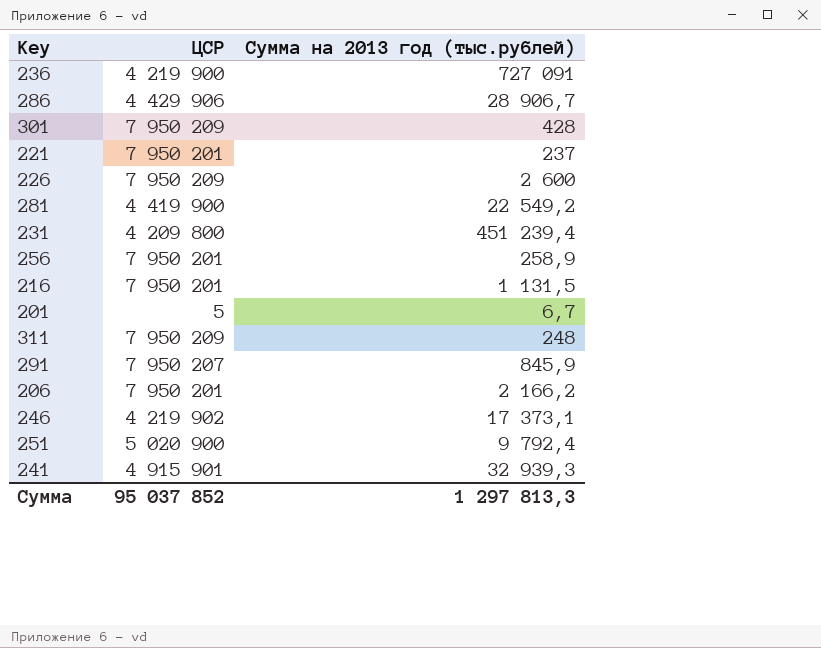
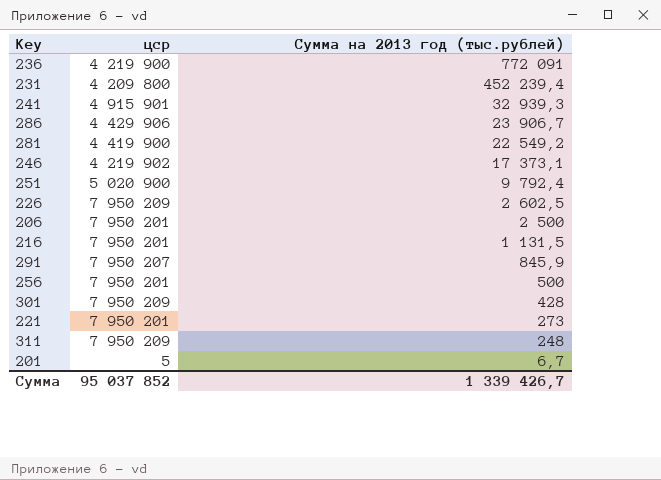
row order: none -> Сумма на 2013 год (тыс.рублей) descending
column name: ЦСР -> цср
236 | Сумма на 2013 год (тыс.рублей): 727 091 -> 772 091
231 | Сумма на 2013 год (тыс.рублей): 451 239,4 -> 452 239,4
286 | Сумма на 2013 год (тыс.рублей): 28 906,7 -> 23 906,7
226 | Сумма на 2013 год (тыс.рублей): 2 600 -> 2 602,5
206 | Сумма на 2013 год (тыс.рублей): 2 166,2 -> 2 500
256 | Сумма на 2013 год (тыс.рублей): 258,9 -> 500
221 | Сумма на 2013 год (тыс.рублей): 237 -> 273
Сумма | Сумма на 2013 год (тыс.рублей): 1 297 813,3 -> 1 339 426,7

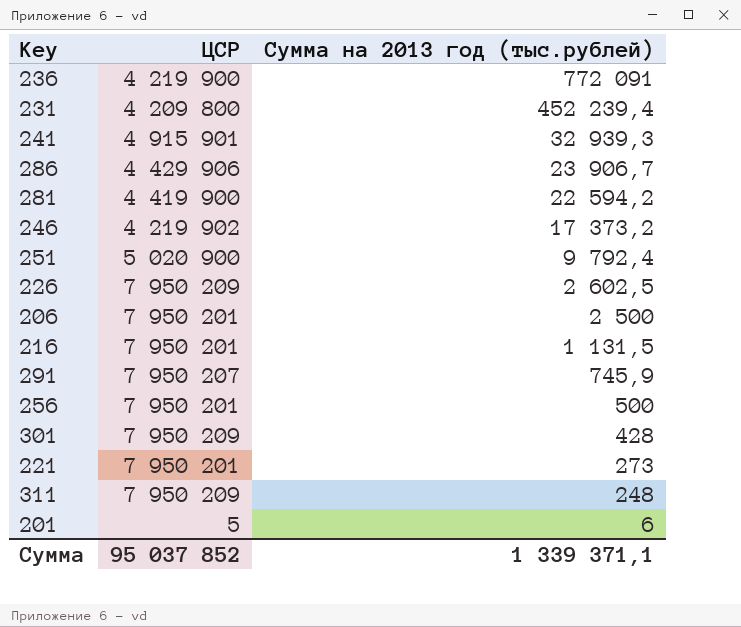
column name: цср -> ЦСР
281 | Сумма на 2013 год (тыс.рублей): 22 549,2 -> 22 594,2
246 | Сумма на 2013 год (тыс.рублей): 17 373,1 -> 17 373,2
291 | Сумма на 2013 год (тыс.рублей): 845,9 -> 745,9
201 | Сумма на 2013 год (тыс.рублей): 6,7 -> 6
Сумма | Сумма на 2013 год (тыс.рублей): 1 339 426,7 -> 1 339 371,1

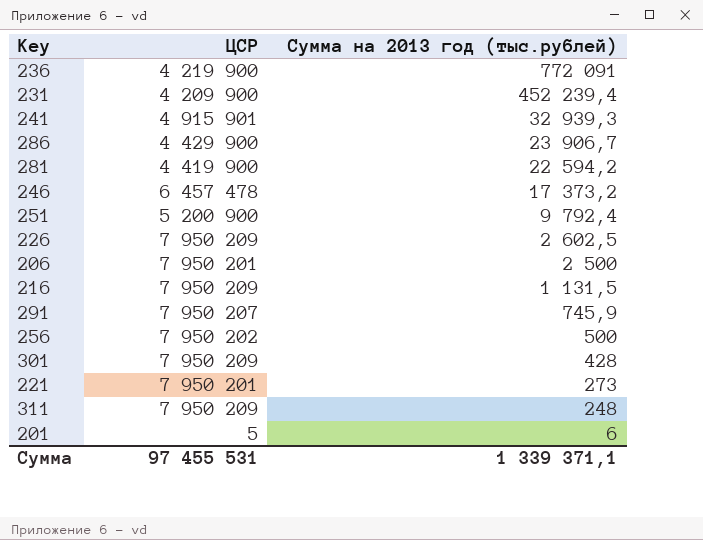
231 | ЦСР: 4 209 800 -> 4 209 900
286 | ЦСР: 4 429 906 -> 4 429 900
246 | ЦСР: 4 219 902 -> 6 457 478
251 | ЦСР: 5 020 900 -> 5 200 900
216 | ЦСР: 7 950 201 -> 7 950 209
256 | ЦСР: 7 950 201 -> 7 950 202
Сумма | ЦСР: 95 037 852 -> 97 455 531

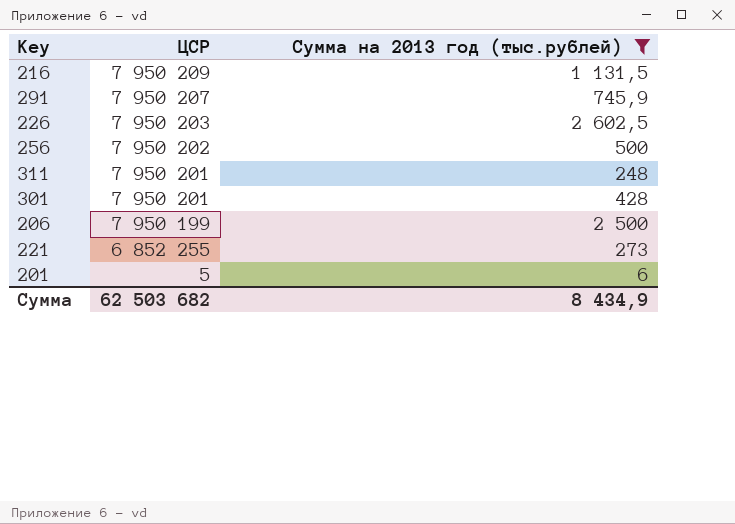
filter: none -> Сумма на 2013 год (тыс.рублей) <= 2 602,5
row order: Сумма на 2013 год (тыс.рублей) descending -> ЦСР descending
226 | ЦСР: 7 950 209 -> 7 950 203
311 | ЦСР: 7 950 209 -> 7 950 201
301 | ЦСР: 7 950 209 -> 7 950 201
206 | ЦСР: 7 950 201 -> 7 950 199
221 | ЦСР: 7 950 201 -> 6 852 255
Сумма | ЦСР: 97 455 531 -> 62 503 682
Сумма | Сумма на 2013 год (тыс.рублей): 1 339 371,1 -> 8 434,9

